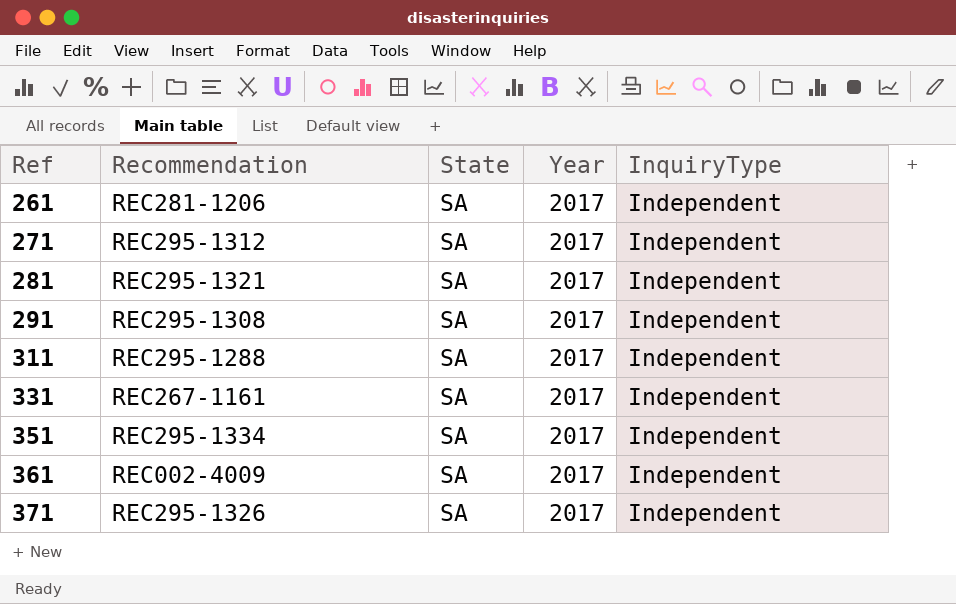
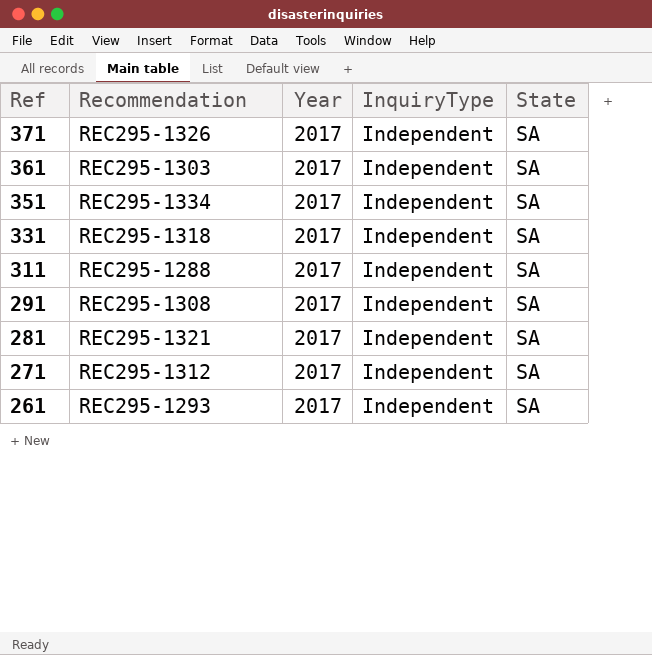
row order: Ref ascending -> Ref descending
column State | position: 3 -> 5
361 | Recommendation: REC002-4009 -> REC295-1303
331 | Recommendation: REC267-1161 -> REC295-1318
261 | Recommendation: REC281-1206 -> REC295-1293

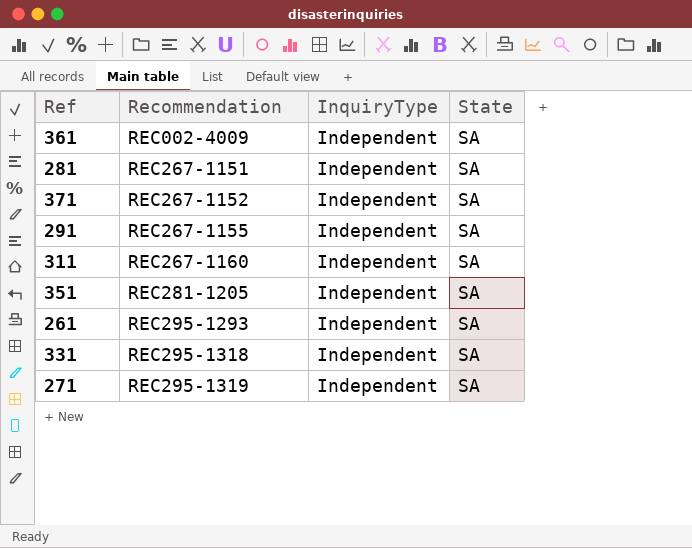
row order: Ref descending -> Recommendation ascending
column Year | position: 3 -> none
361 | Recommendation: REC295-1303 -> REC002-4009
281 | Recommendation: REC295-1321 -> REC267-1151
371 | Recommendation: REC295-1326 -> REC267-1152
291 | Recommendation: REC295-1308 -> REC267-1155
311 | Recommendation: REC295-1288 -> REC267-1160
351 | Recommendation: REC295-1334 -> REC281-1205
271 | Recommendation: REC295-1312 -> REC295-1319

